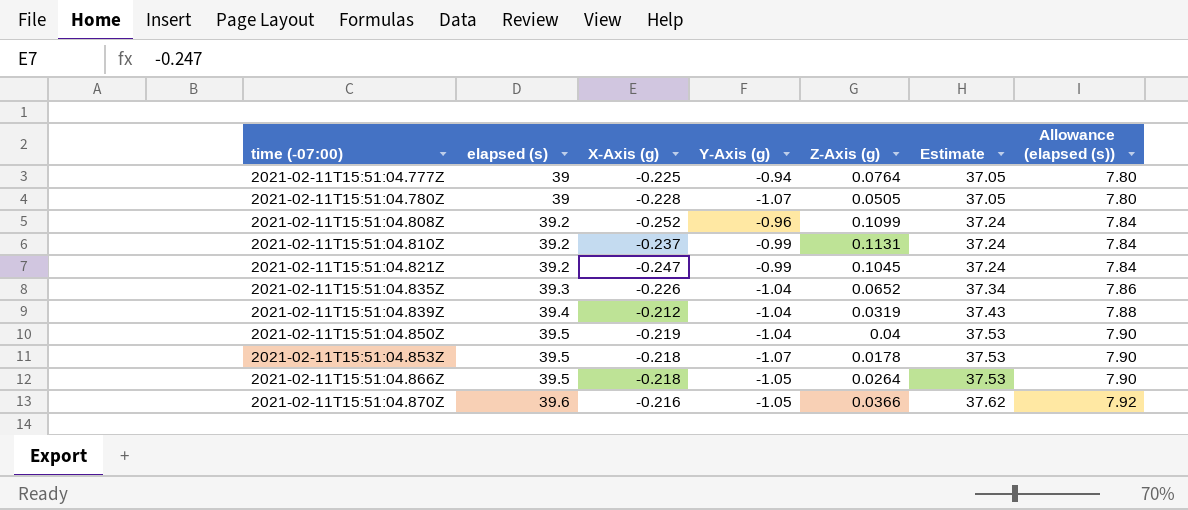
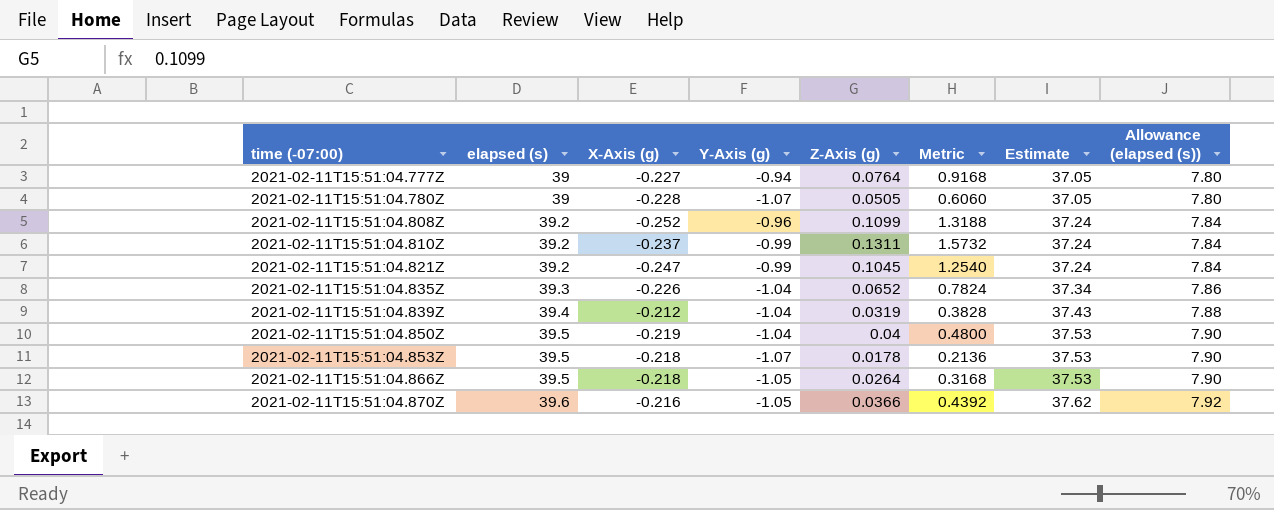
column Metric | formula: none -> [Z-Axis (g)] * 12
2021-02-11T15:51:04.777Z | X-Axis (g): -0.225 -> -0.227
2021-02-11T15:51:04.810Z | Z-Axis (g): 0.1131 -> 0.1311

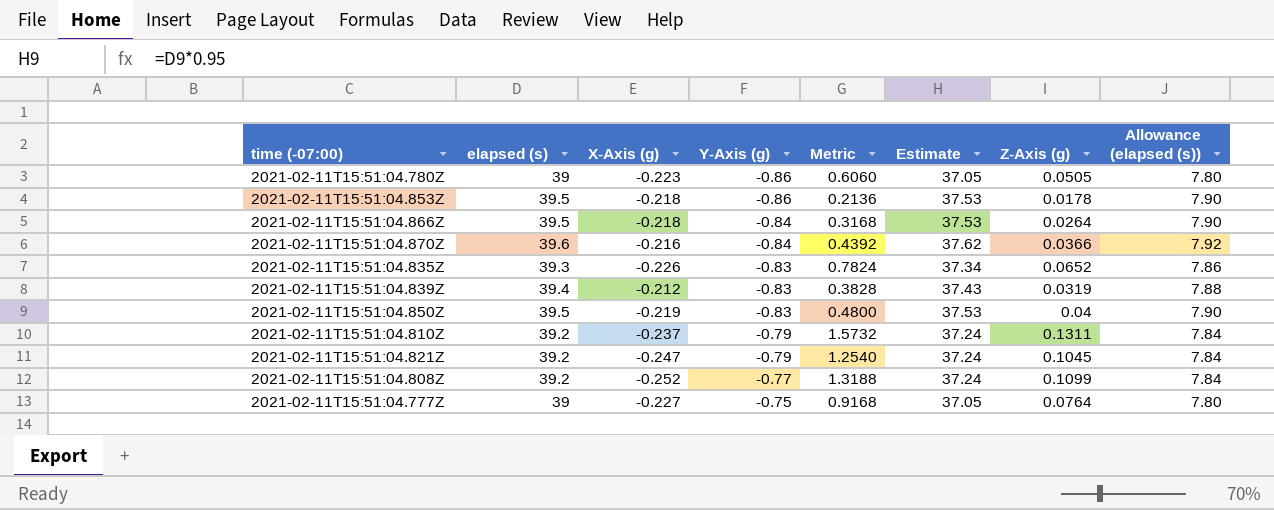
row order: time (-07:00) ascending -> Y-Axis (g) ascending
column Z-Axis (g) | position: 5 -> 7
2021-02-11T15:51:04.780Z | X-Axis (g): -0.228 -> -0.223
2021-02-11T15:51:04.780Z | Y-Axis (g): -1.07 -> -0.86
2021-02-11T15:51:04.853Z | Y-Axis (g): -1.07 -> -0.86
2021-02-11T15:51:04.866Z | Y-Axis (g): -1.05 -> -0.84
2021-02-11T15:51:04.870Z | Y-Axis (g): -1.05 -> -0.84
2021-02-11T15:51:04.835Z | Y-Axis (g): -1.04 -> -0.83
2021-02-11T15:51:04.839Z | Y-Axis (g): -1.04 -> -0.83
2021-02-11T15:51:04.850Z | Y-Axis (g): -1.04 -> -0.83
2021-02-11T15:51:04.810Z | Y-Axis (g): -0.99 -> -0.79
2021-02-11T15:51:04.821Z | Y-Axis (g): -0.99 -> -0.79
2021-02-11T15:51:04.808Z | Y-Axis (g): -0.96 -> -0.77
2021-02-11T15:51:04.777Z | Y-Axis (g): -0.94 -> -0.75

